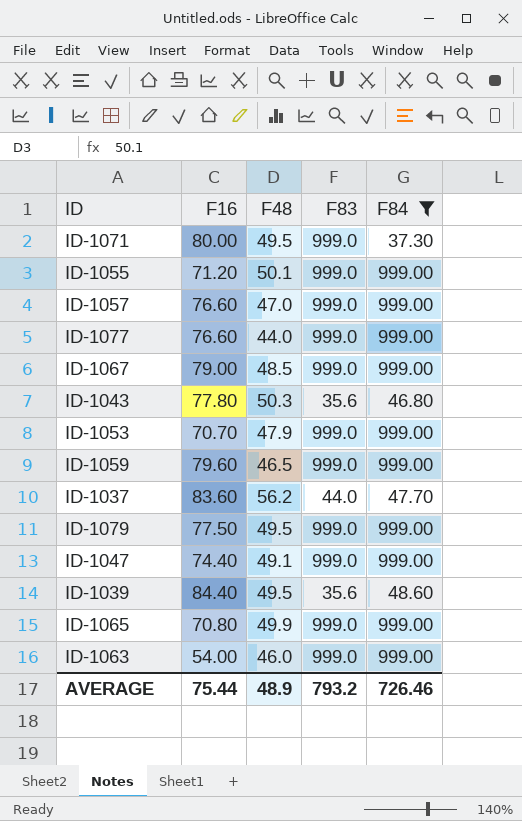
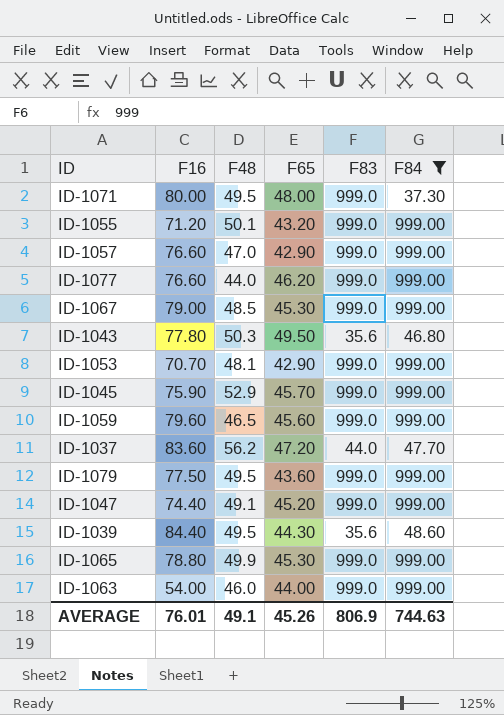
column F65 | position: none -> 4
ID-1053 | F48: 47.9 -> 48.1
row ID-1045: none -> 75.90 | 52.9 | 45.70 | 999.0 | 999.00
ID-1065 | F16: 70.80 -> 78.80
AVERAGE | F16: 75.44 -> 76.01
AVERAGE | F48: 48.9 -> 49.1
AVERAGE | F83: 793.2 -> 806.9
AVERAGE | F84: 726.46 -> 744.63

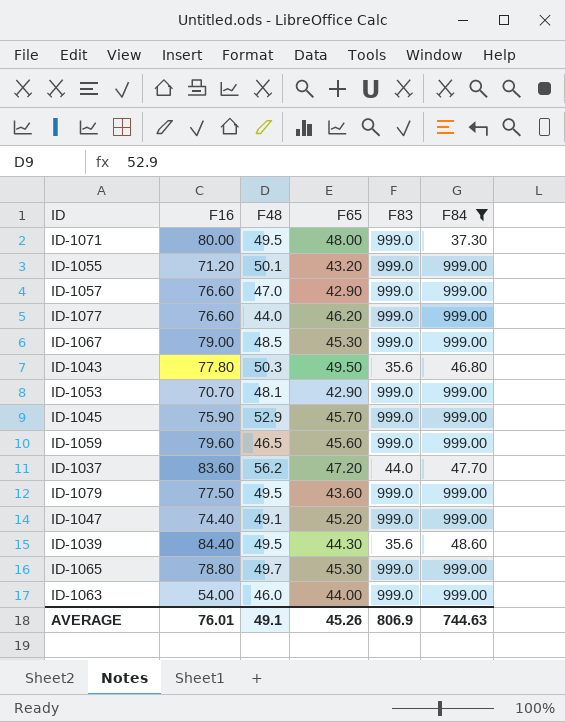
ID-1065 | F48: 49.9 -> 49.7

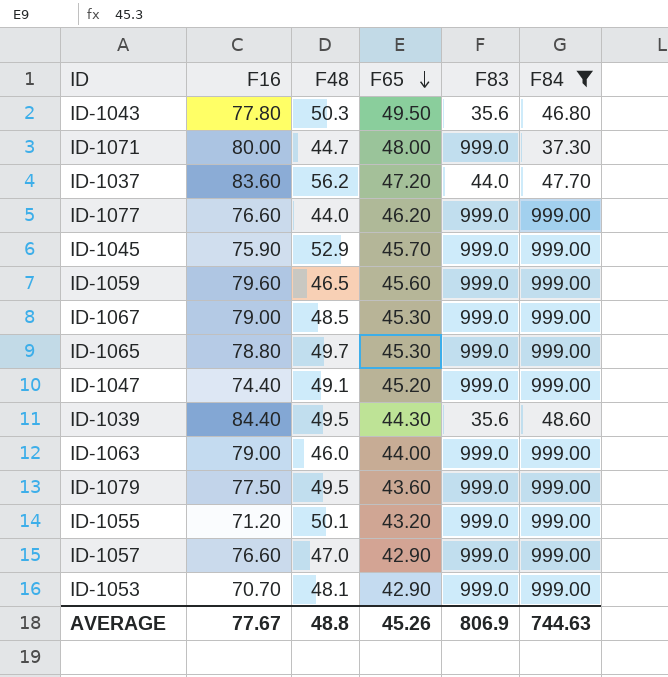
row order: none -> F65 descending
ID-1071 | F48: 49.5 -> 44.7
ID-1063 | F16: 54.00 -> 79.00
AVERAGE | F16: 76.01 -> 77.67
AVERAGE | F48: 49.1 -> 48.8

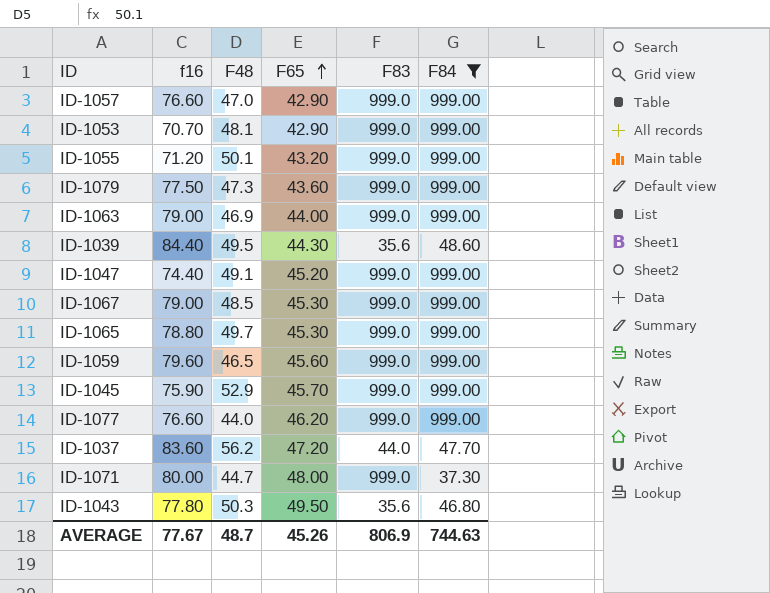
row order: F65 descending -> F65 ascending
column name: F16 -> f16
ID-1079 | F48: 49.5 -> 47.3
ID-1063 | F48: 46.0 -> 46.9
AVERAGE | F48: 48.8 -> 48.7

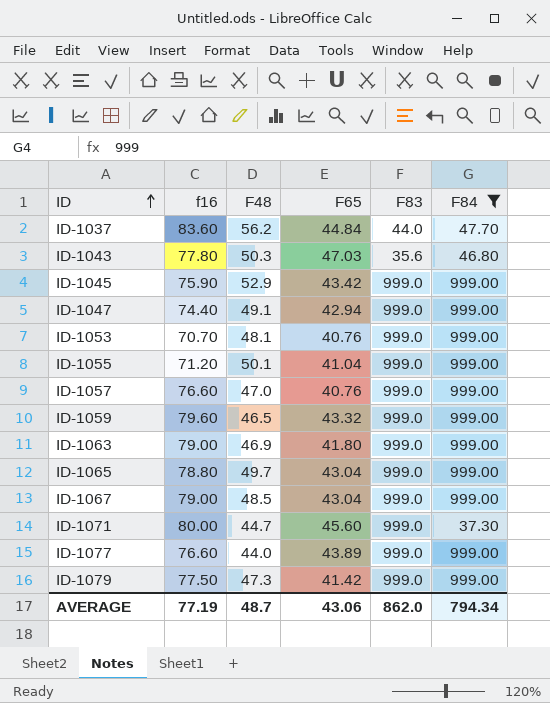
row order: F65 ascending -> ID ascending
row ID-1039: 84.40 | 49.5 | 44.30 | 35.6 | 48.60 -> none
ID-1037 | F65: 47.20 -> 44.84
ID-1043 | F65: 49.50 -> 47.03
ID-1045 | F65: 45.70 -> 43.42
ID-1047 | F65: 45.20 -> 42.94
ID-1053 | F65: 42.90 -> 40.76
ID-1055 | F65: 43.20 -> 41.04
ID-1057 | F65: 42.90 -> 40.76
ID-1059 | F65: 45.60 -> 43.32
ID-1063 | F65: 44.00 -> 41.80
ID-1065 | F65: 45.30 -> 43.04
ID-1067 | F65: 45.30 -> 43.04
ID-1071 | F65: 48.00 -> 45.60
ID-1077 | F65: 46.20 -> 43.89
ID-1079 | F65: 43.60 -> 41.42
AVERAGE | f16: 77.67 -> 77.19
AVERAGE | F65: 45.26 -> 43.06
AVERAGE | F83: 806.9 -> 862.0
AVERAGE | F84: 744.63 -> 794.34

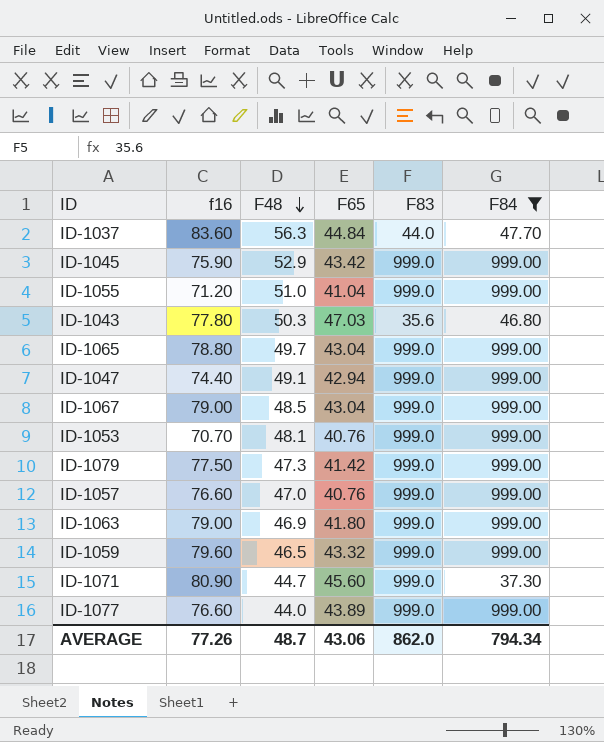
row order: ID ascending -> F48 descending
ID-1037 | F48: 56.2 -> 56.3
ID-1055 | F48: 50.1 -> 51.0
ID-1071 | f16: 80.00 -> 80.90
AVERAGE | f16: 77.19 -> 77.26

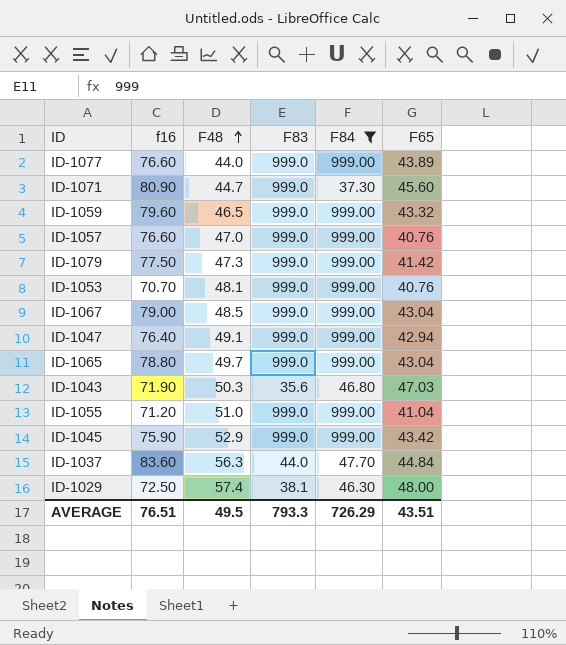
row order: F48 descending -> F48 ascending
column F65 | position: 4 -> 6
row ID-1063: 79.00 | 46.9 | 41.80 | 999.0 | 999.00 -> none
ID-1047 | f16: 74.40 -> 76.40
ID-1043 | f16: 77.80 -> 71.90
row ID-1029: none -> 72.50 | 57.4 | 38.1 | 46.30 | 48.00
AVERAGE | f16: 77.26 -> 76.51
AVERAGE | F48: 48.7 -> 49.5
AVERAGE | F83: 862.0 -> 793.3
AVERAGE | F84: 794.34 -> 726.29
AVERAGE | F65: 43.06 -> 43.51

